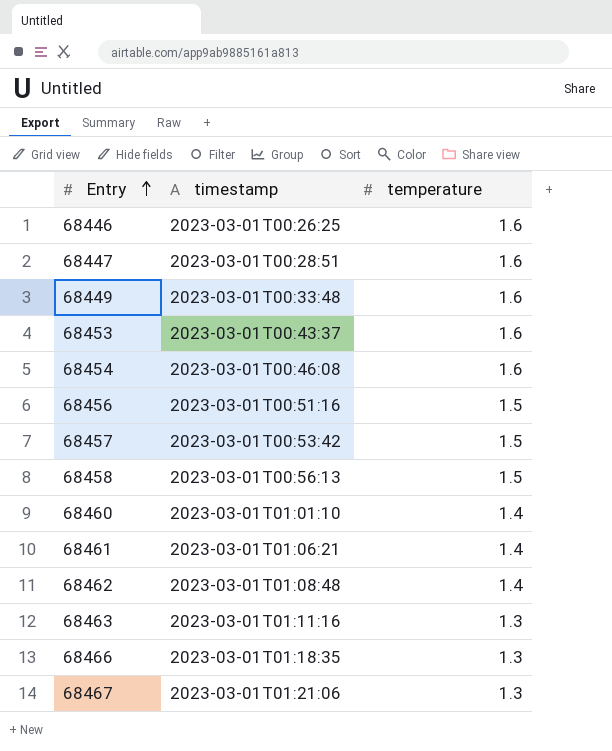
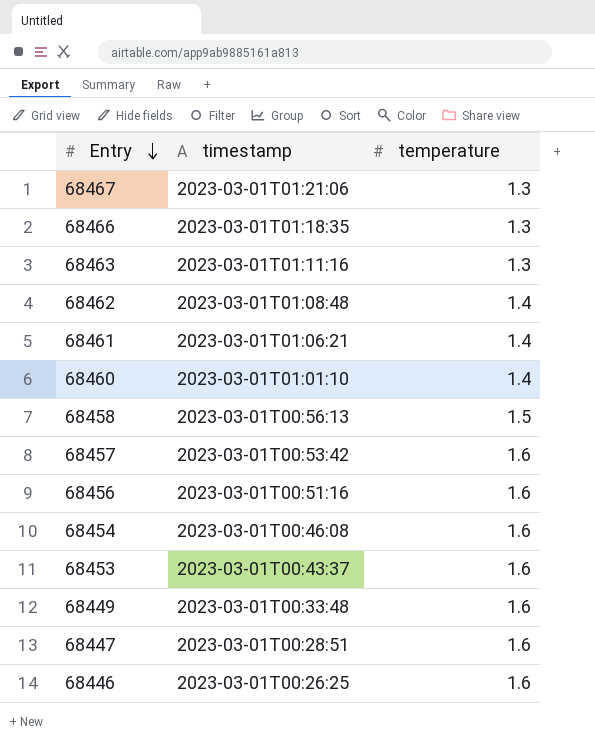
row order: Entry ascending -> Entry descending
68457 | temperature: 1.5 -> 1.6
68456 | temperature: 1.5 -> 1.6

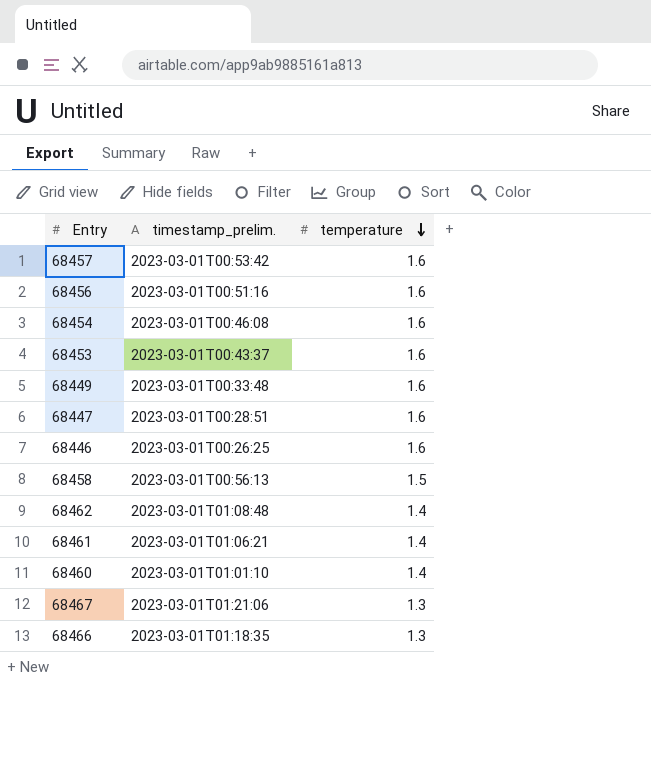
row order: Entry descending -> temperature descending
column name: timestamp -> timestamp_prelim.
row 68463: 2023-03-01T01:11:16 | 1.3 -> none

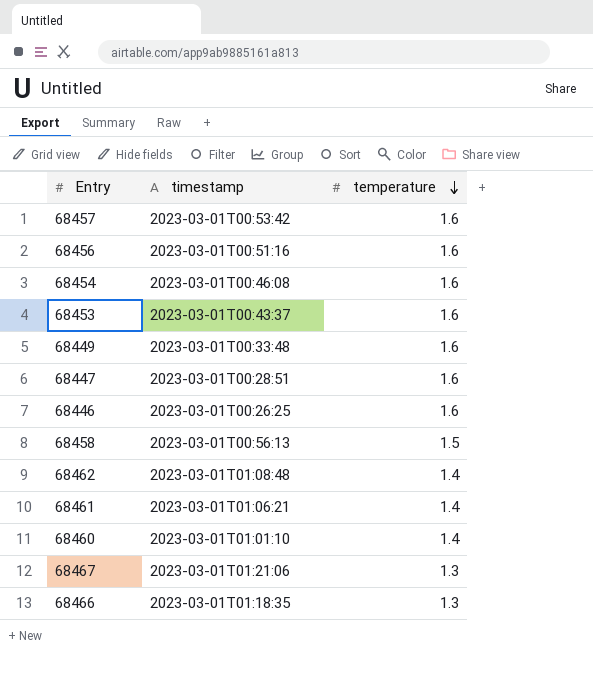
column name: timestamp_prelim. -> timestamp

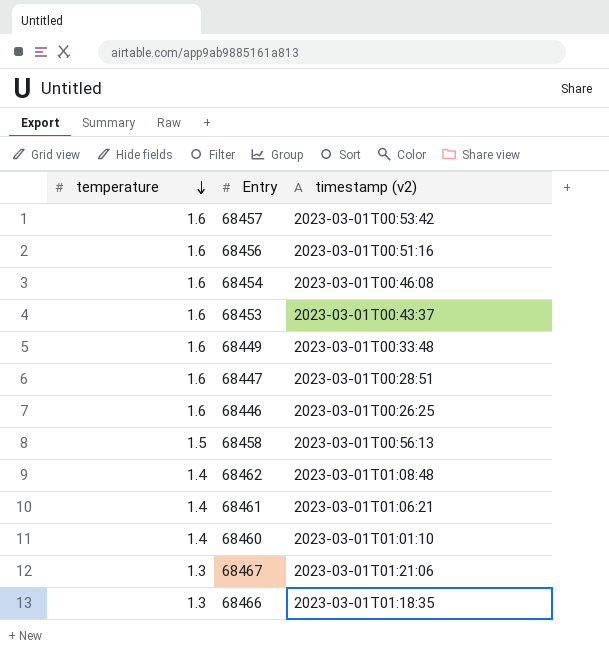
column temperature | position: 3 -> 1
column name: timestamp -> timestamp (v2)

